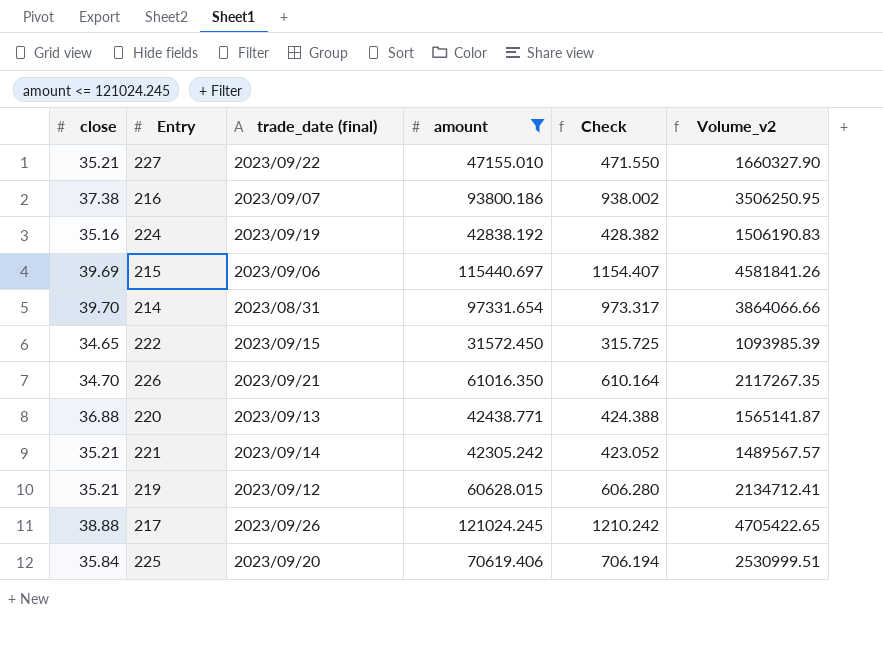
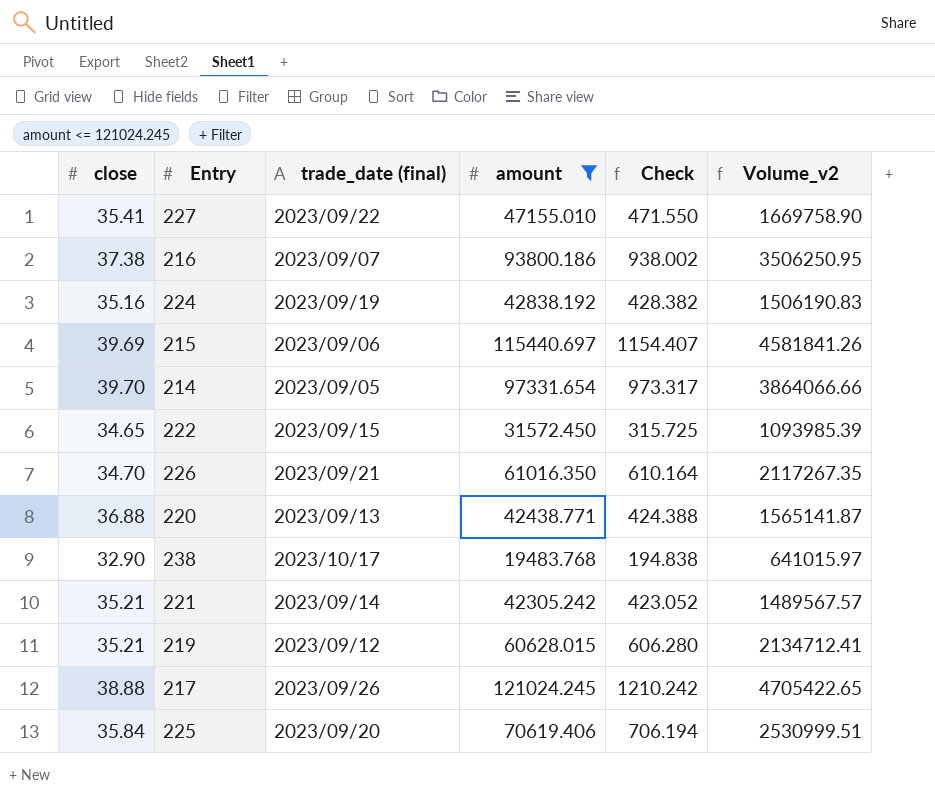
227 | close: 35.21 -> 35.41
227 | Volume_v2: 1660327.90 -> 1669758.90
214 | trade_date (final): 2023/08/31 -> 2023/09/05
row 238: none -> 32.90 | 2023/10/17 | 19483.768 | 194.838 | 641015.97

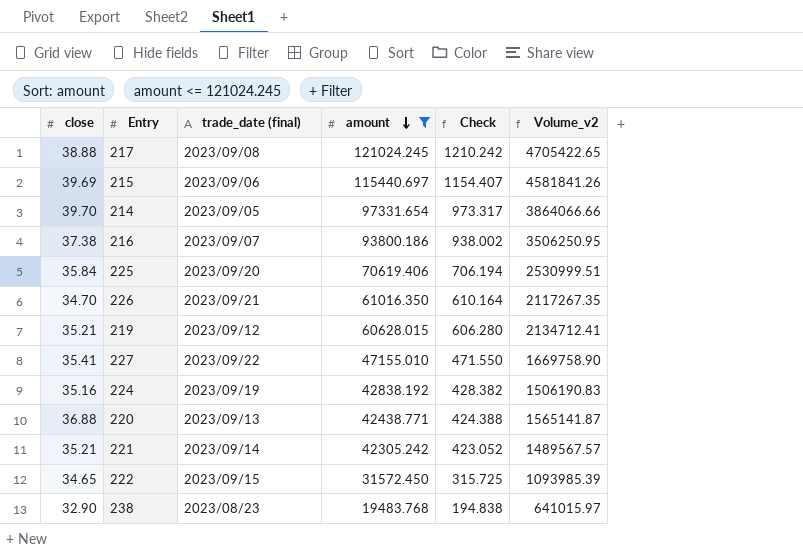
row order: none -> amount descending
217 | trade_date (final): 2023/09/26 -> 2023/09/08
238 | trade_date (final): 2023/10/17 -> 2023/08/23

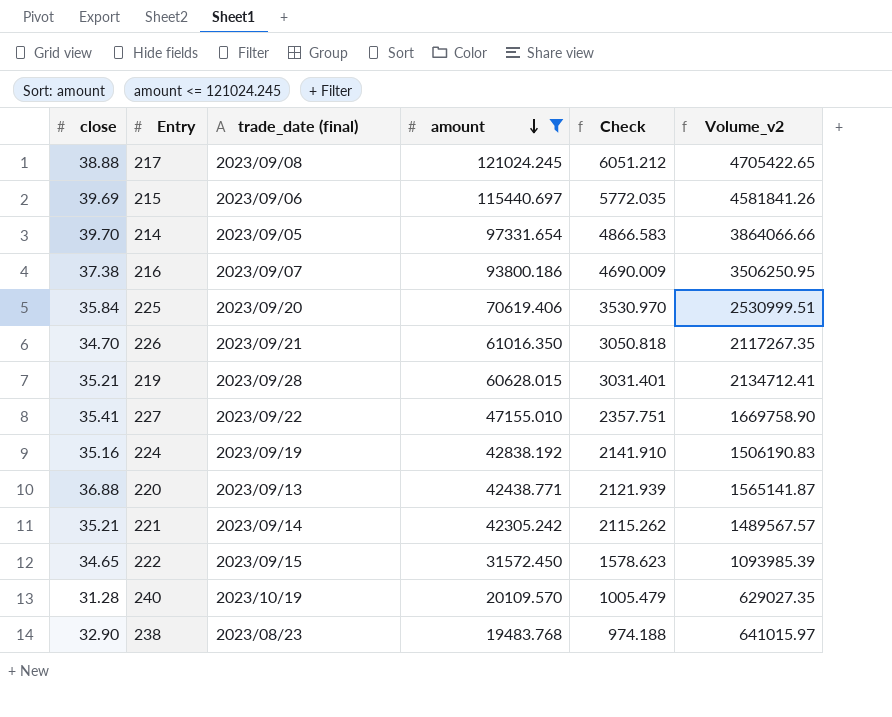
column Check | formula: [amount] * 0.01 -> [amount] * 0.05
219 | trade_date (final): 2023/09/12 -> 2023/09/28
row 240: none -> 31.28 | 2023/10/19 | 20109.570 | 1005.479 | 629027.35

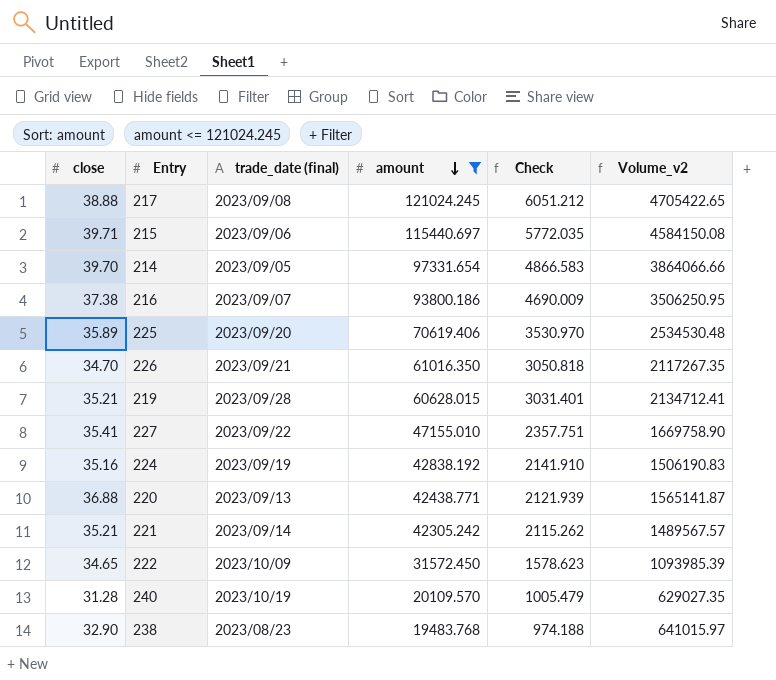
215 | close: 39.69 -> 39.71
215 | Volume_v2: 4581841.26 -> 4584150.08
225 | close: 35.84 -> 35.89
225 | Volume_v2: 2530999.51 -> 2534530.48
222 | trade_date (final): 2023/09/15 -> 2023/10/09

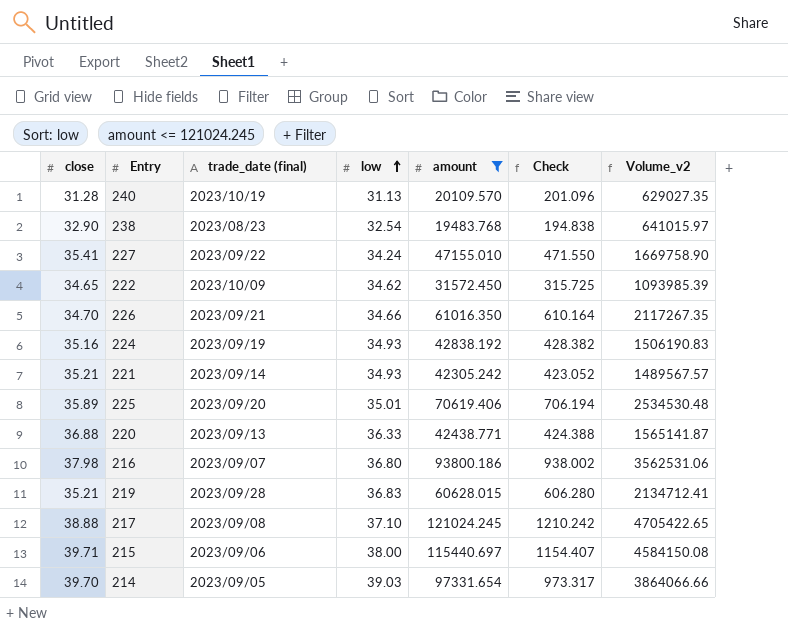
row order: amount descending -> low ascending
column low | position: none -> 4
column Check | formula: [amount] * 0.05 -> [amount] * 0.01
216 | close: 37.38 -> 37.98
216 | Volume_v2: 3506250.95 -> 3562531.06

